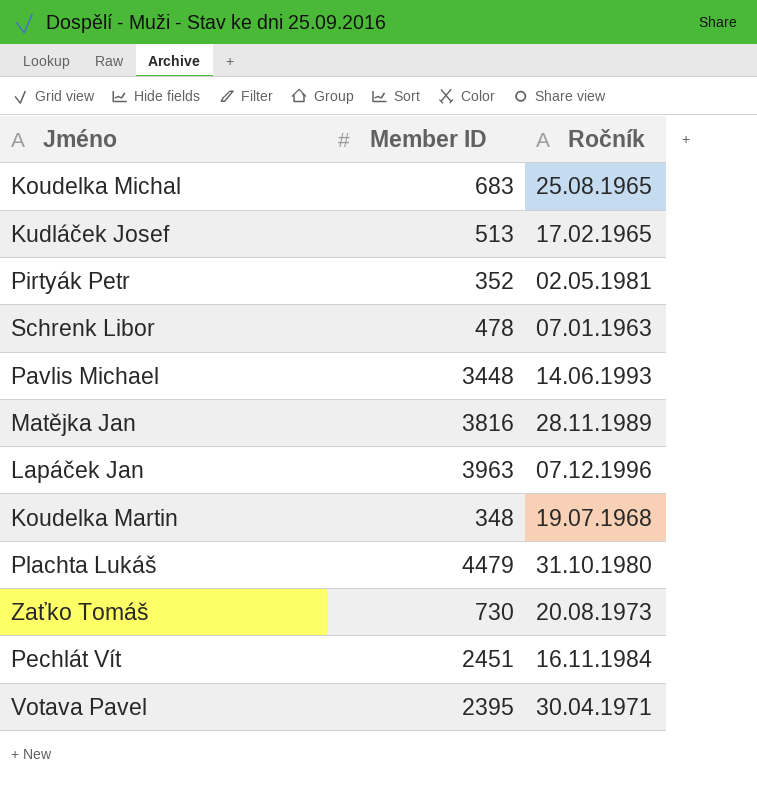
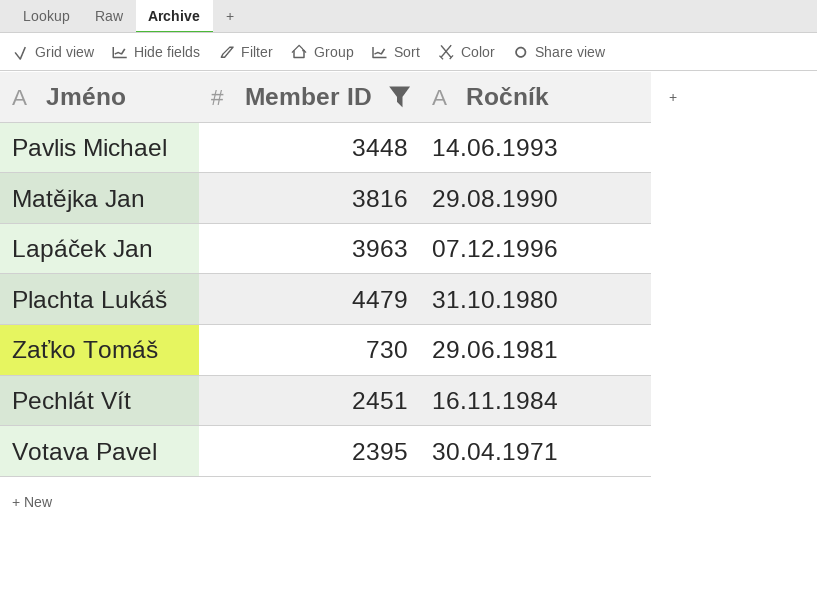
filter: none -> Member ID >= 730
Matějka Jan | Ročník: 28.11.1989 -> 29.08.1990
Zaťko Tomáš | Ročník: 20.08.1973 -> 29.06.1981

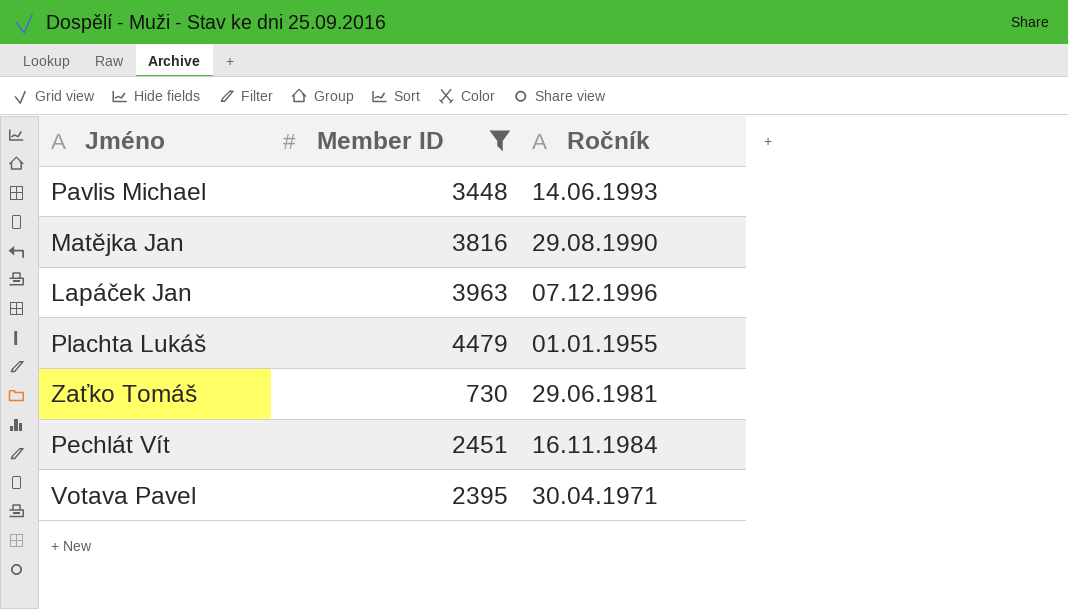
Plachta Lukáš | Ročník: 31.10.1980 -> 01.01.1955

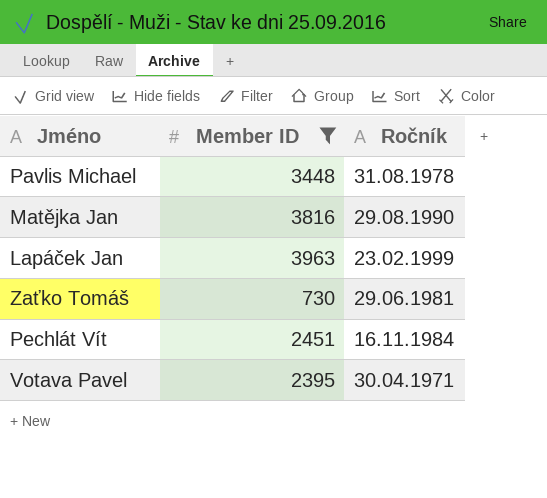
row Plachta Lukáš: 4479 | 01.01.1955 -> none
Pavlis Michael | Ročník: 14.06.1993 -> 31.08.1978
Lapáček Jan | Ročník: 07.12.1996 -> 23.02.1999

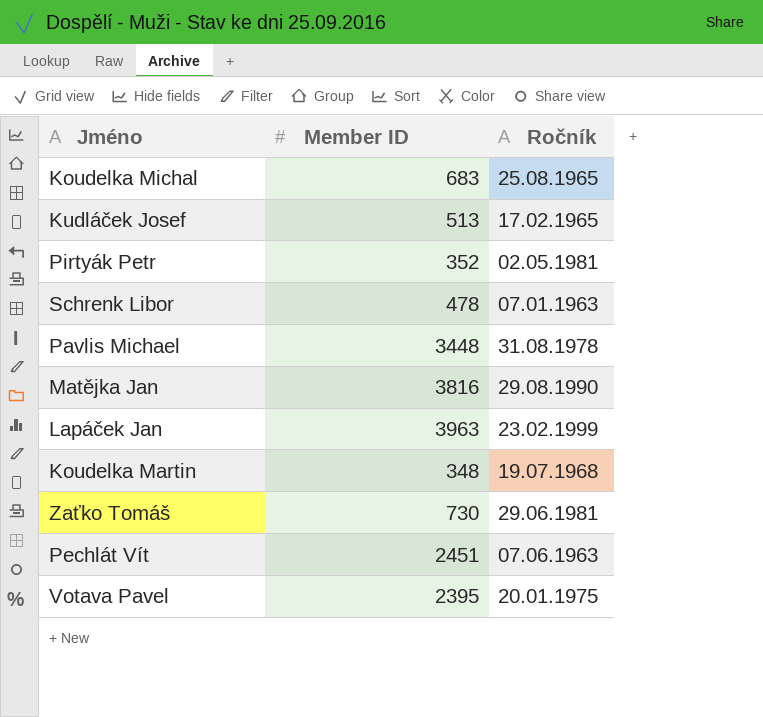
filter: Member ID >= 730 -> none
Pechlát Vít | Ročník: 16.11.1984 -> 07.06.1963
Votava Pavel | Ročník: 30.04.1971 -> 20.01.1975

